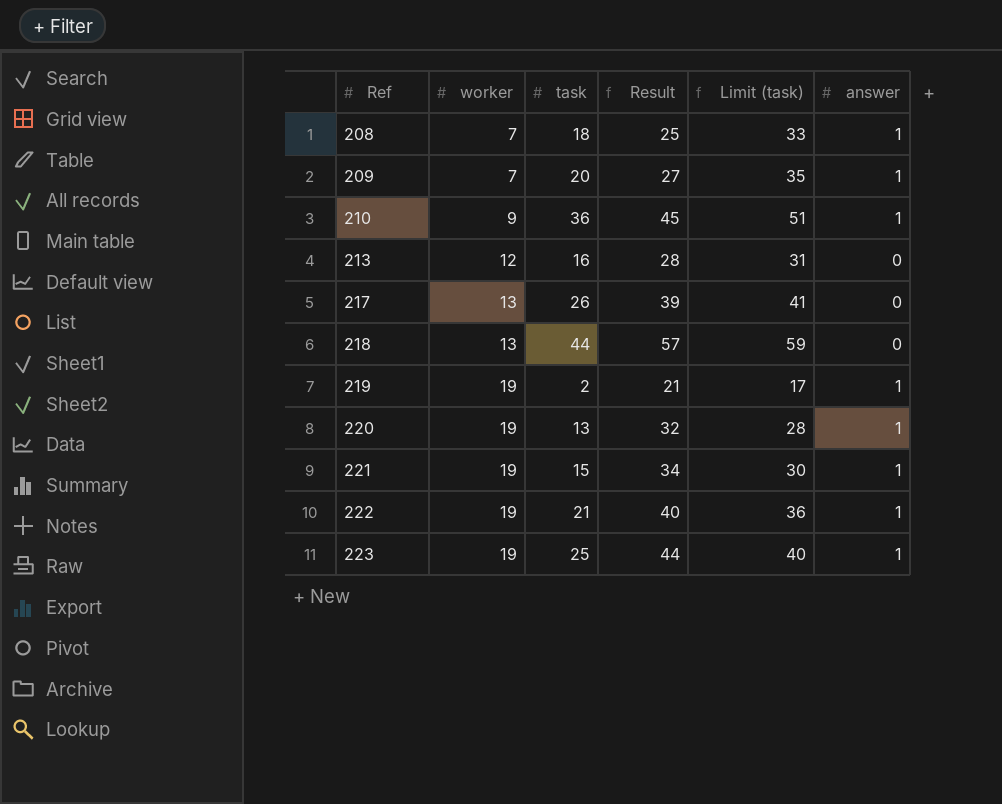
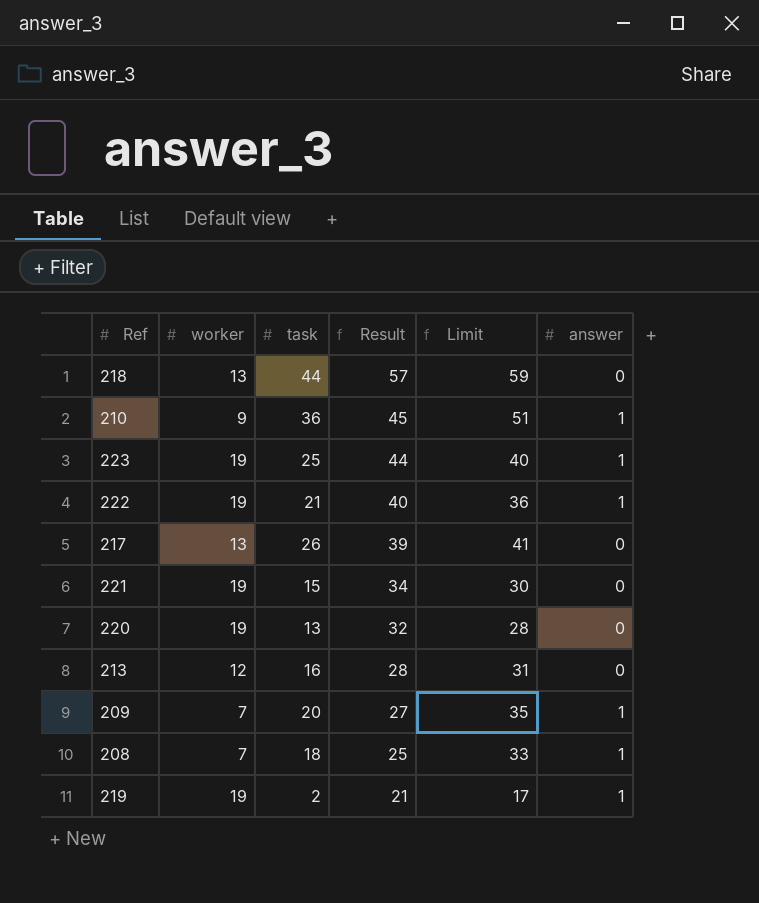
row order: Ref ascending -> Result descending
column name: Limit (task) -> Limit
221 | answer: 1 -> 0
220 | answer: 1 -> 0

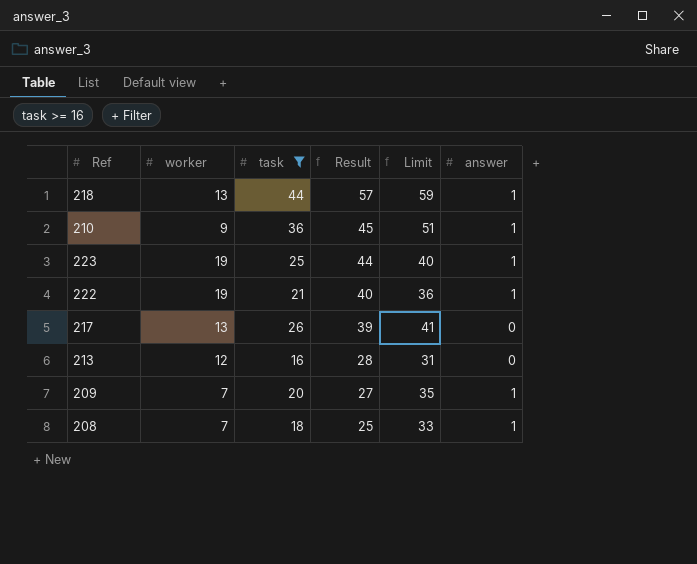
filter: none -> task >= 16
218 | answer: 0 -> 1

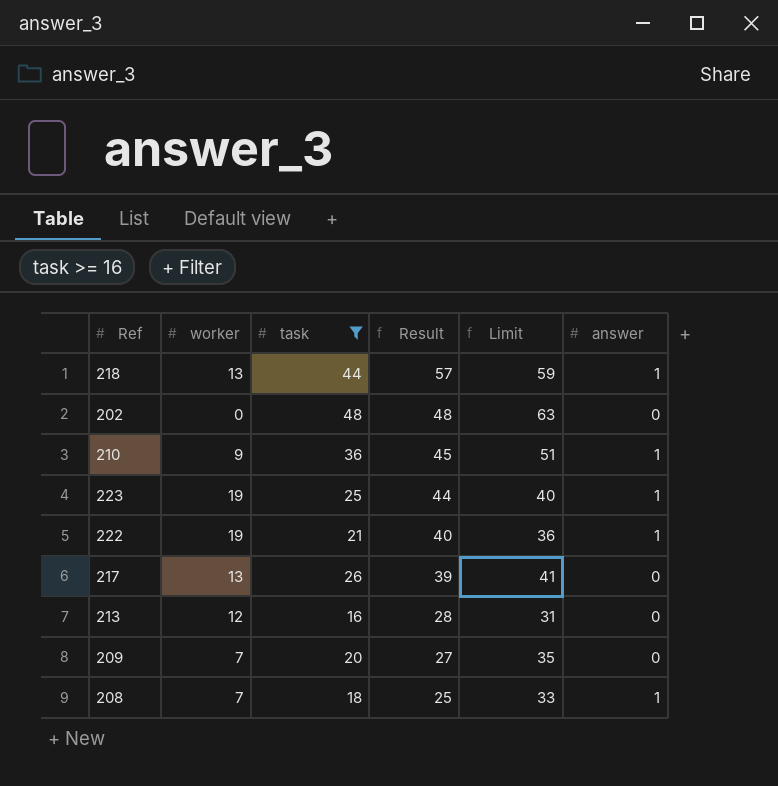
row 202: none -> 0 | 48 | 48 | 63 | 0
209 | answer: 1 -> 0

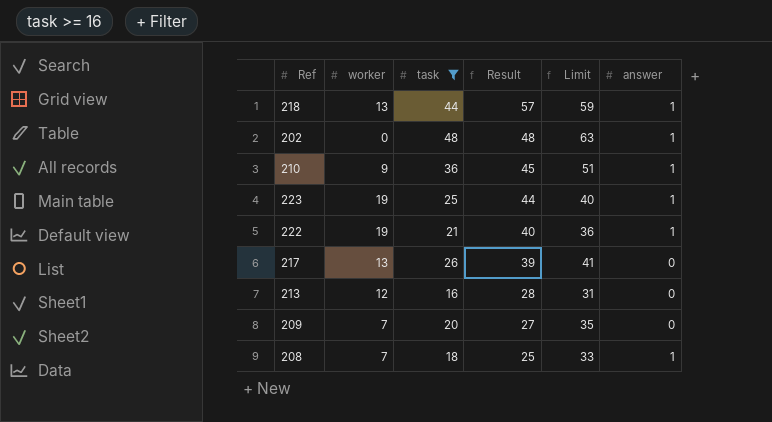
202 | answer: 0 -> 1

